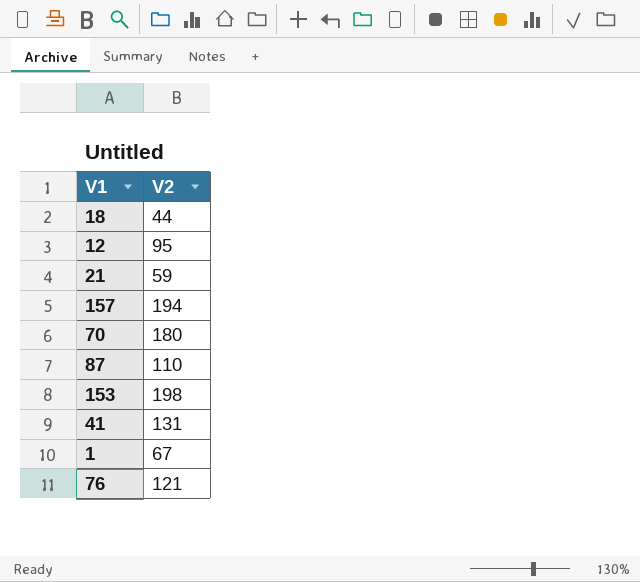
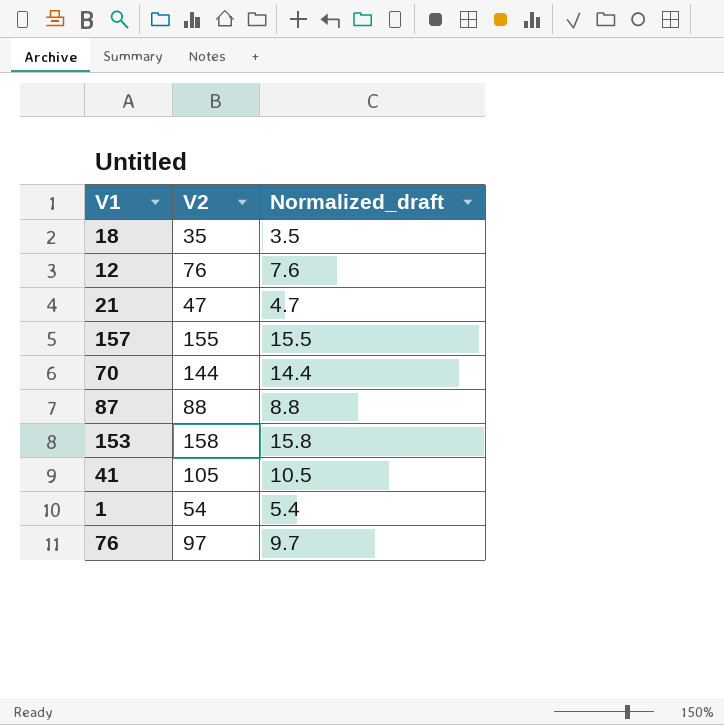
column Normalized_draft | formula: none -> [V2] * 0.1
18 | V2: 44 -> 35
12 | V2: 95 -> 76
21 | V2: 59 -> 47
157 | V2: 194 -> 155
70 | V2: 180 -> 144
87 | V2: 110 -> 88
153 | V2: 198 -> 158
41 | V2: 131 -> 105
1 | V2: 67 -> 54
76 | V2: 121 -> 97

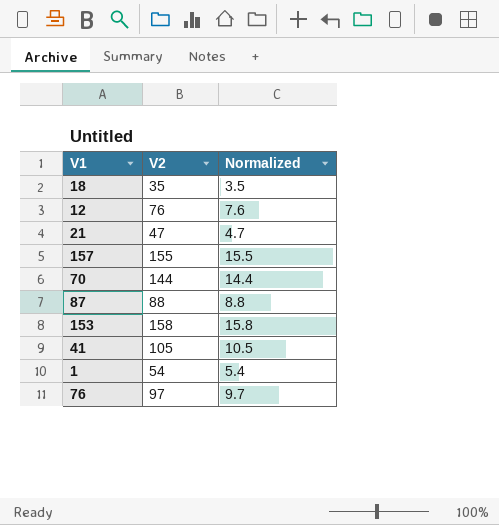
column name: Normalized_draft -> Normalized

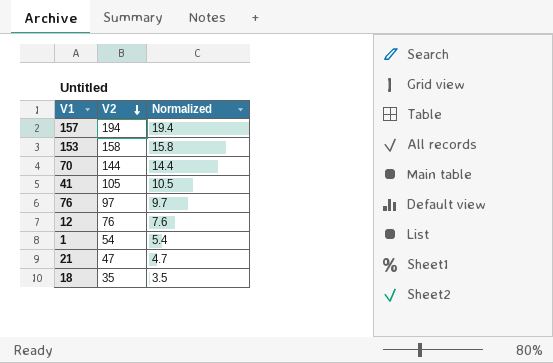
row order: none -> V2 descending
row 87: 88 | 8.8 -> none
157 | V2: 155 -> 194
157 | Normalized: 15.5 -> 19.4

